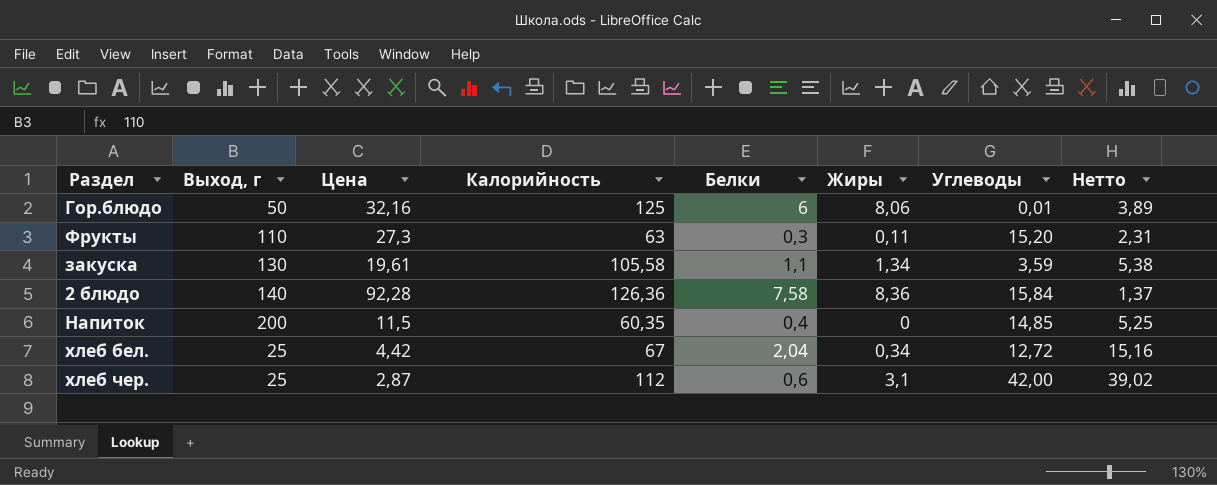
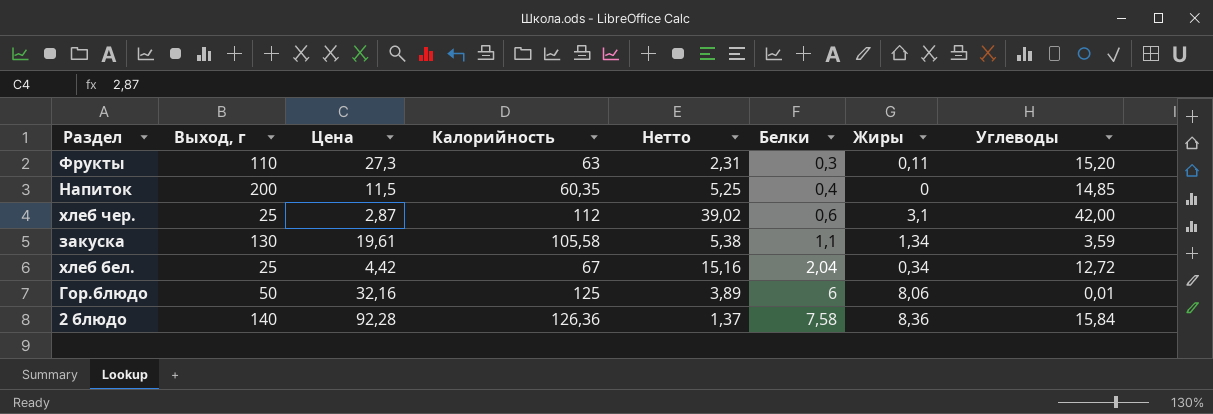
row order: none -> Белки ascending
column Нетто | position: 8 -> 5

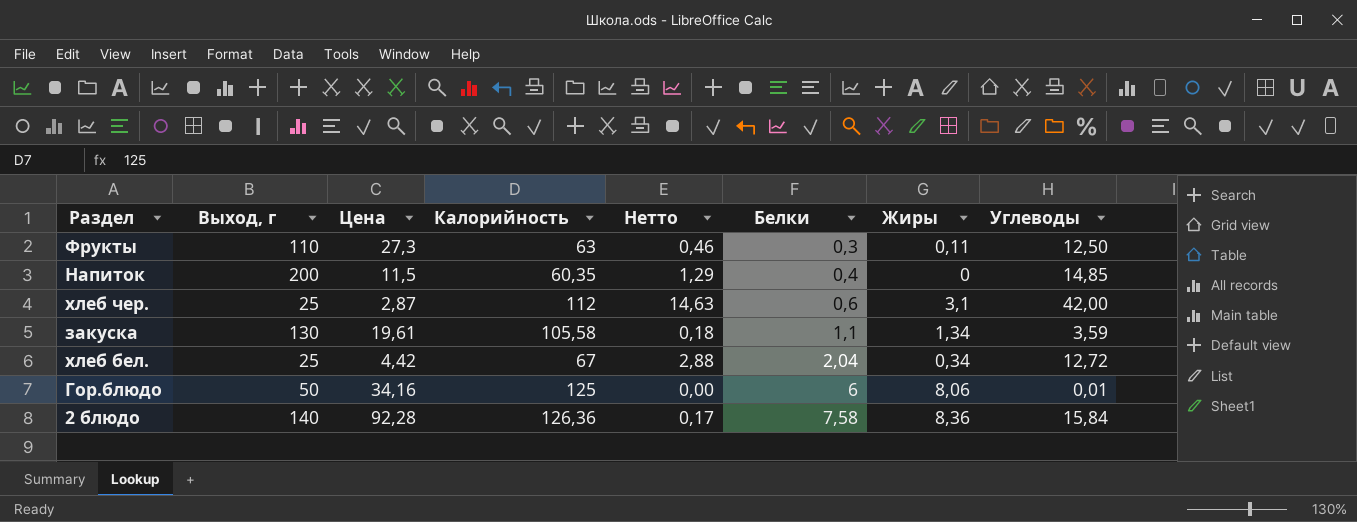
column Нетто | formula: [Калорийность] / [Цена] -> [Углеводы] / [Цена]
Фрукты | Углеводы: 15,20 -> 12,50
Гор.блюдо | Цена: 32,16 -> 34,16

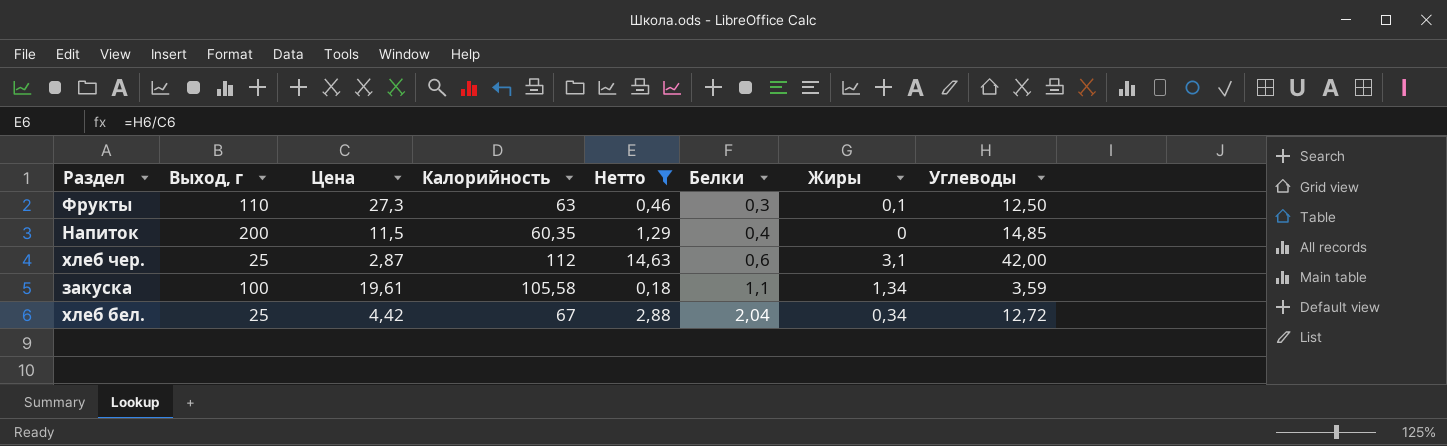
filter: none -> Нетто >= 0,18
Фрукты | Жиры: 0,11 -> 0,1
закуска | Выход, г: 130 -> 100

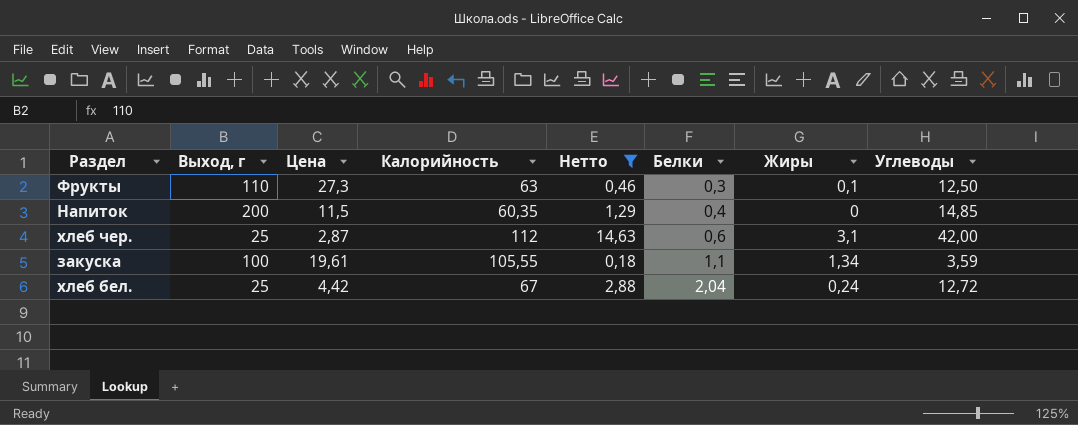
закуска | Калорийность: 105,58 -> 105,55
хлеб бел. | Жиры: 0,34 -> 0,24

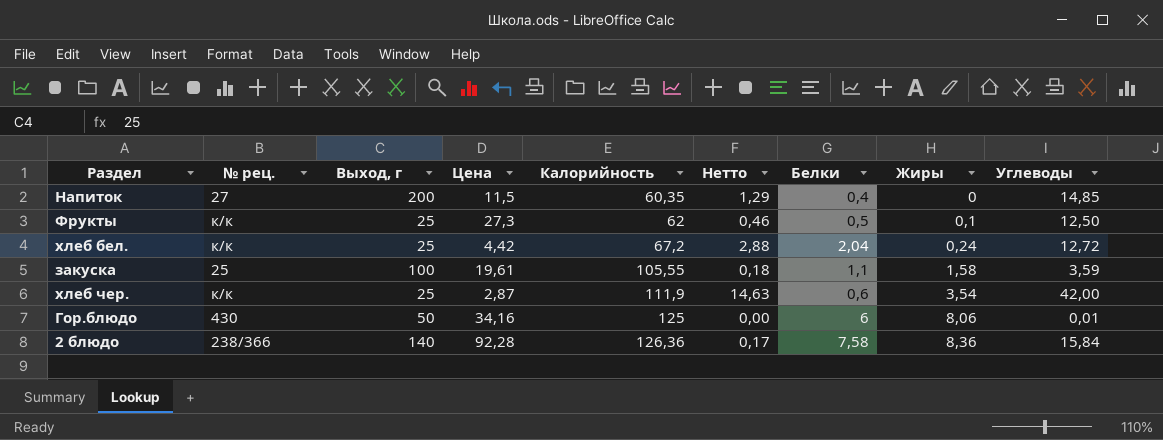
filter: Нетто >= 0,18 -> none
row order: Белки ascending -> Калорийность ascending
column № рец. | position: none -> 2
Фрукты | Выход, г: 110 -> 25
Фрукты | Калорийность: 63 -> 62
Фрукты | Белки: 0,3 -> 0,5
хлеб бел. | Калорийность: 67 -> 67,2
закуска | Жиры: 1,34 -> 1,58
хлеб чер. | Калорийность: 112 -> 111,9
хлеб чер. | Жиры: 3,1 -> 3,54

